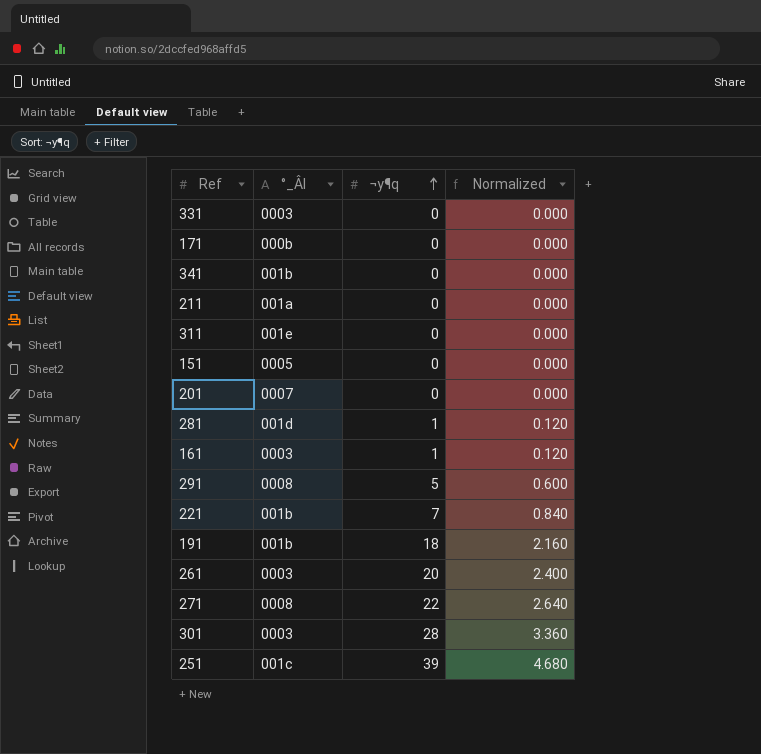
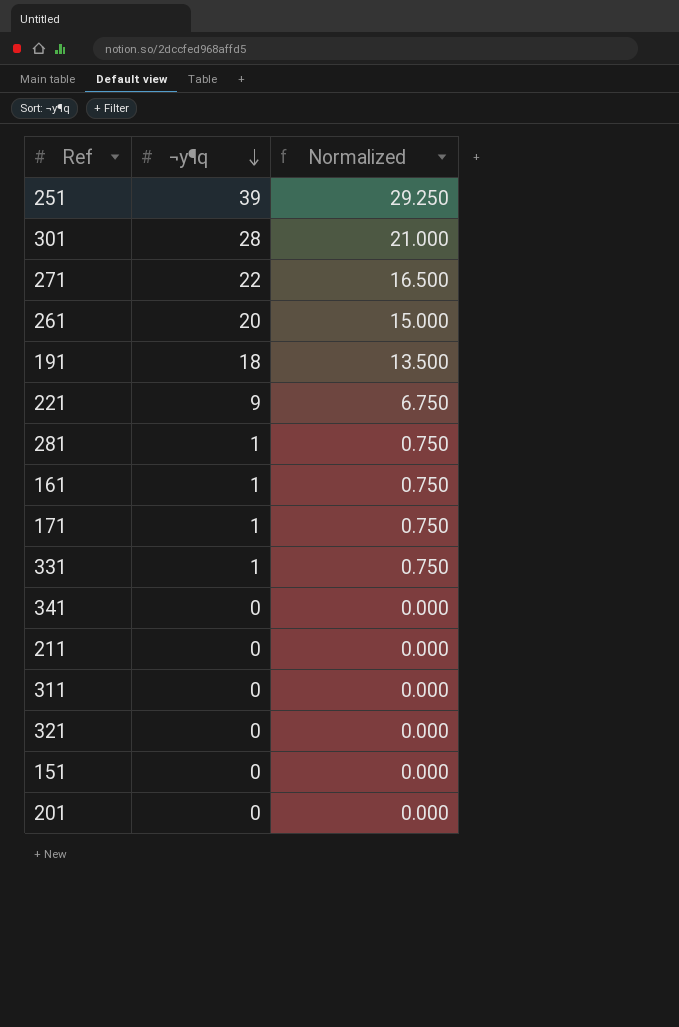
row order: ¬y¶q ascending -> ¬y¶q descending
column °_ÂI | position: 2 -> none
column Normalized | formula: [¬y¶q] * 0.12 -> [¬y¶q] * 0.75
row 291: 0008 | 5 | 0.600 -> none
221 | ¬y¶q: 7 -> 9
171 | ¬y¶q: 0 -> 1
331 | ¬y¶q: 0 -> 1
row 321: none -> 0 | 0.000

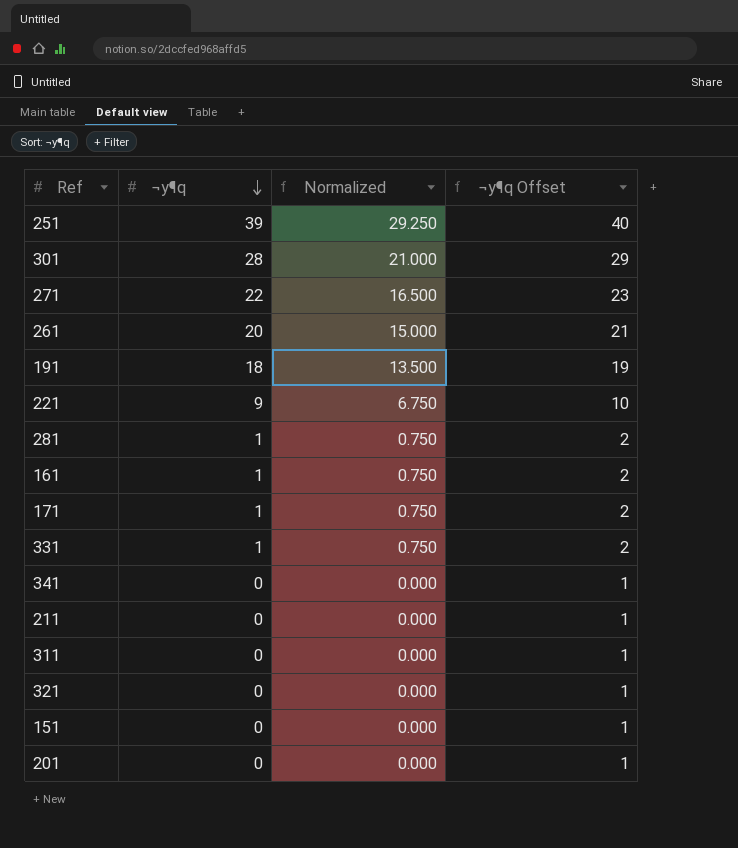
column ¬y¶q Offset | formula: none -> [¬y¶q] + 1

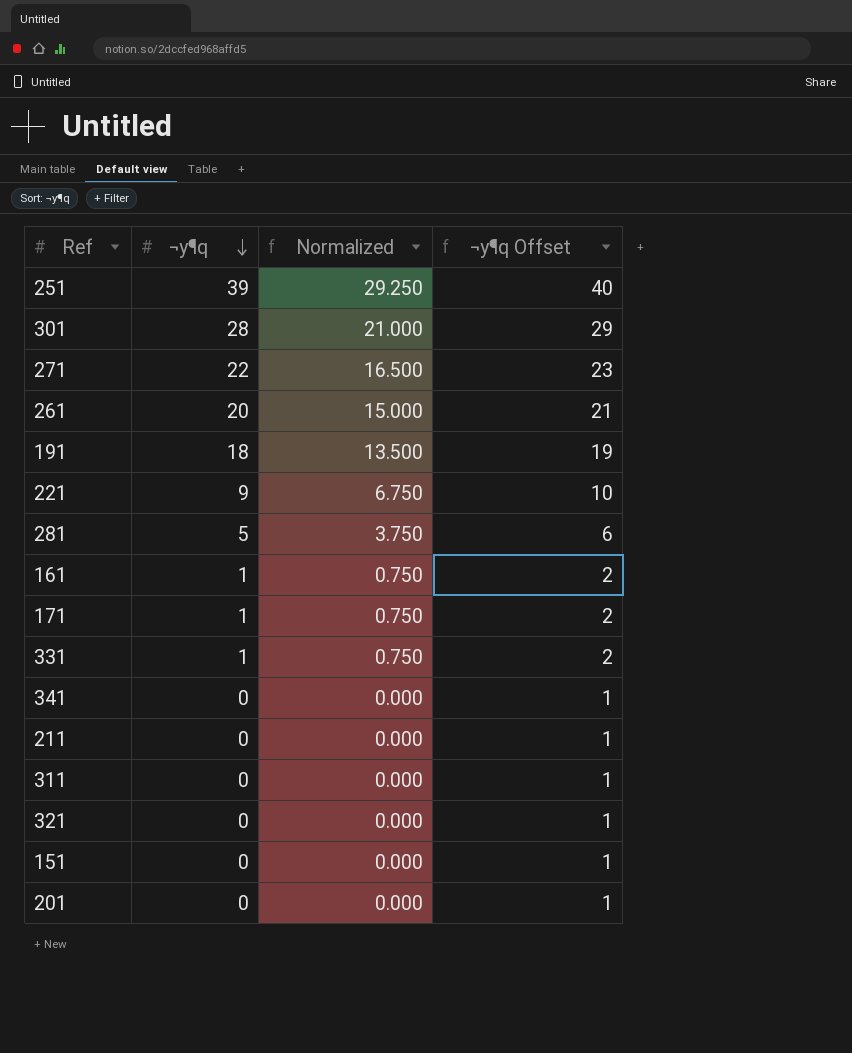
281 | ¬y¶q: 1 -> 5
281 | Normalized: 0.750 -> 3.750
281 | ¬y¶q Offset: 2 -> 6

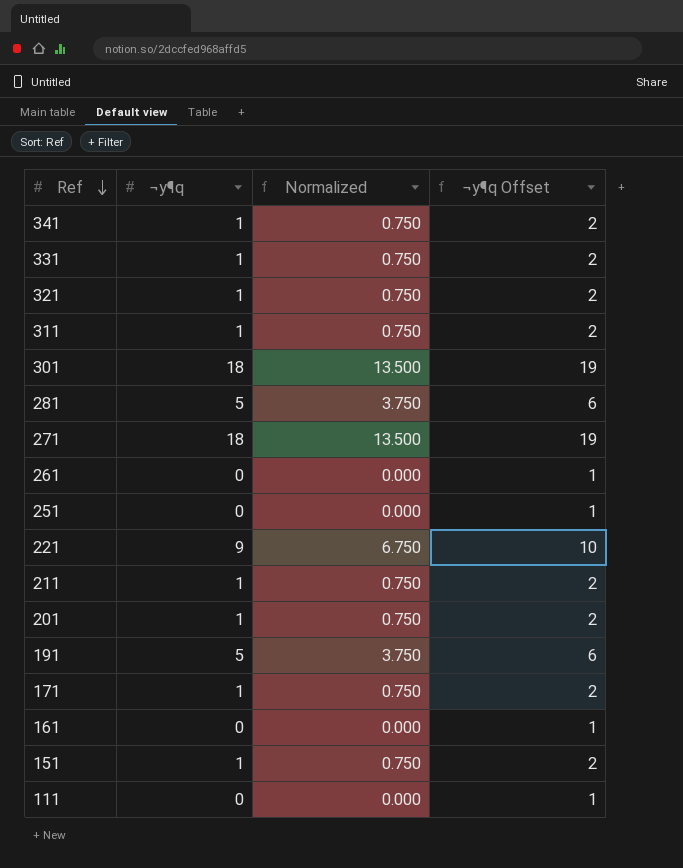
row order: ¬y¶q descending -> Ref descending
341 | ¬y¶q: 0 -> 1
341 | Normalized: 0.000 -> 0.750
341 | ¬y¶q Offset: 1 -> 2
321 | ¬y¶q: 0 -> 1
321 | Normalized: 0.000 -> 0.750
321 | ¬y¶q Offset: 1 -> 2
311 | ¬y¶q: 0 -> 1
311 | Normalized: 0.000 -> 0.750
311 | ¬y¶q Offset: 1 -> 2
301 | ¬y¶q: 28 -> 18
301 | Normalized: 21.000 -> 13.500
301 | ¬y¶q Offset: 29 -> 19
271 | ¬y¶q: 22 -> 18
271 | Normalized: 16.500 -> 13.500
271 | ¬y¶q Offset: 23 -> 19
261 | ¬y¶q: 20 -> 0
261 | Normalized: 15.000 -> 0.000
261 | ¬y¶q Offset: 21 -> 1
251 | ¬y¶q: 39 -> 0
251 | Normalized: 29.250 -> 0.000
251 | ¬y¶q Offset: 40 -> 1
211 | ¬y¶q: 0 -> 1
211 | Normalized: 0.000 -> 0.750
211 | ¬y¶q Offset: 1 -> 2
201 | ¬y¶q: 0 -> 1
201 | Normalized: 0.000 -> 0.750
201 | ¬y¶q Offset: 1 -> 2
191 | ¬y¶q: 18 -> 5
191 | Normalized: 13.500 -> 3.750
191 | ¬y¶q Offset: 19 -> 6
161 | ¬y¶q: 1 -> 0
161 | Normalized: 0.750 -> 0.000
161 | ¬y¶q Offset: 2 -> 1
151 | ¬y¶q: 0 -> 1
151 | Normalized: 0.000 -> 0.750
151 | ¬y¶q Offset: 1 -> 2
row 111: none -> 0 | 0.000 | 1

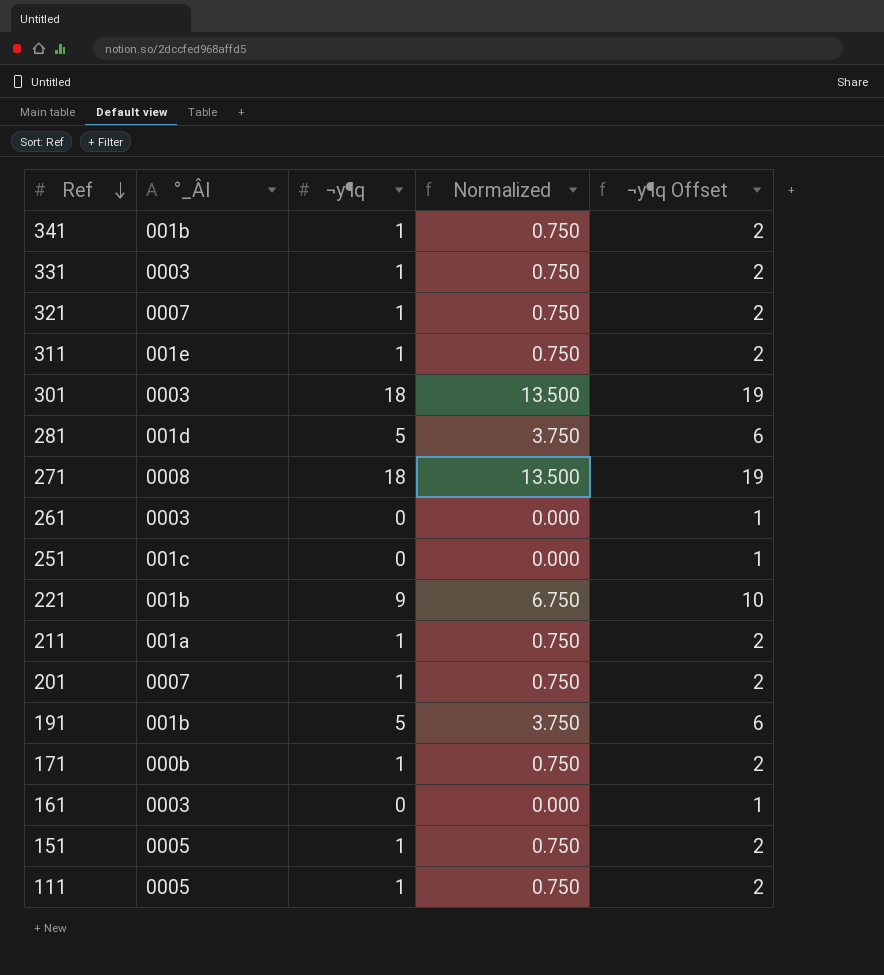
column °_ÂI | position: none -> 2
111 | ¬y¶q: 0 -> 1
111 | Normalized: 0.000 -> 0.750
111 | ¬y¶q Offset: 1 -> 2

